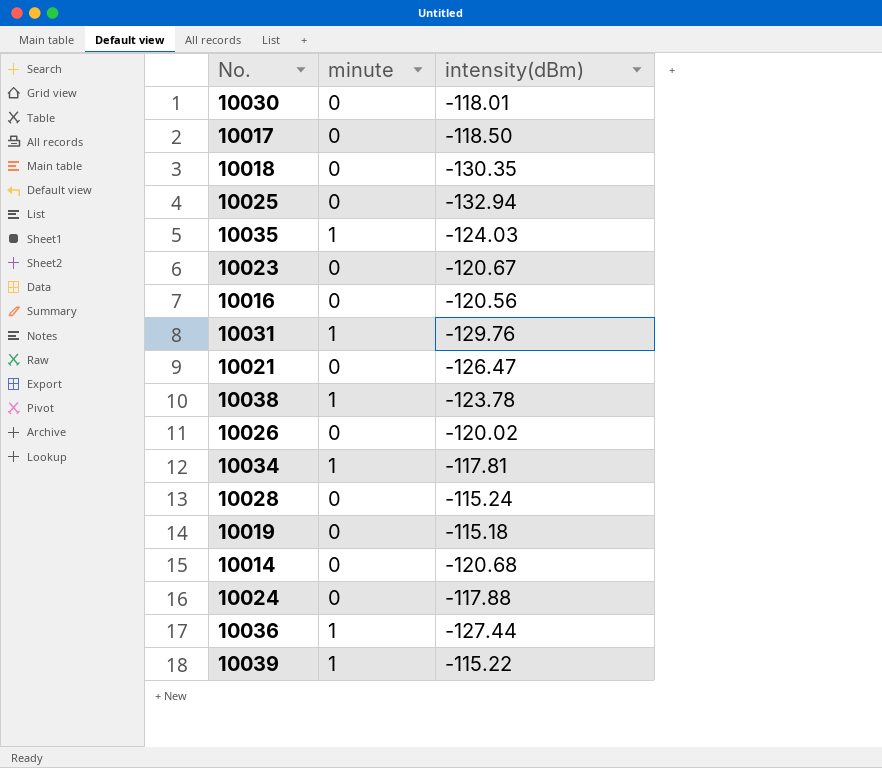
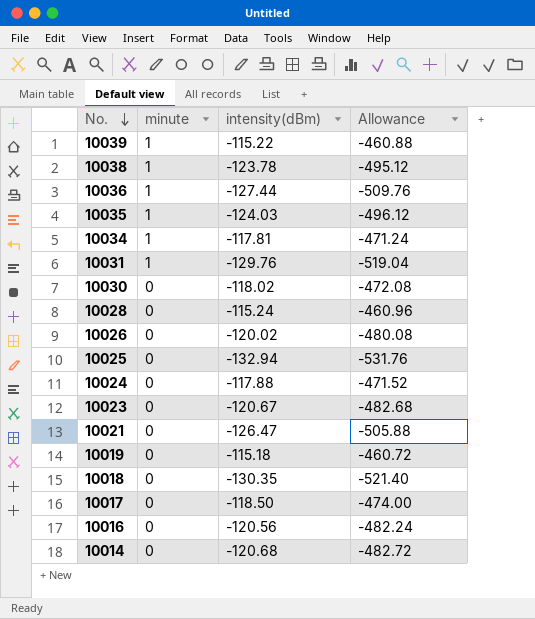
row order: none -> No. descending
column Allowance | formula: none -> [intensity(dBm)] * 4
10030 | intensity(dBm): -118.01 -> -118.02

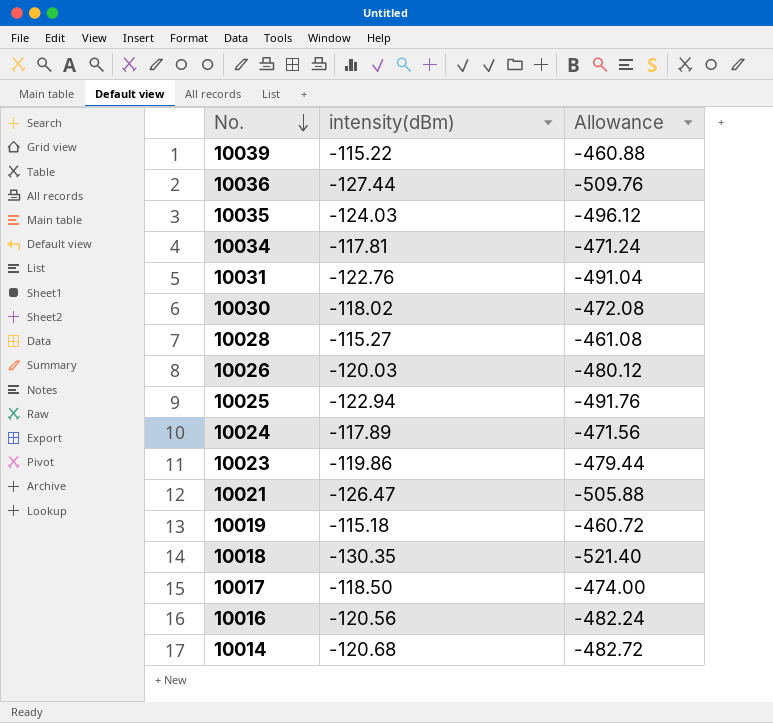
column minute | position: 2 -> none
row 10038: 1 | -123.78 | -495.12 -> none
10031 | intensity(dBm): -129.76 -> -122.76
10031 | Allowance: -519.04 -> -491.04
10028 | intensity(dBm): -115.24 -> -115.27
10028 | Allowance: -460.96 -> -461.08
10026 | intensity(dBm): -120.02 -> -120.03
10026 | Allowance: -480.08 -> -480.12
10025 | intensity(dBm): -132.94 -> -122.94
10025 | Allowance: -531.76 -> -491.76
10024 | intensity(dBm): -117.88 -> -117.89
10024 | Allowance: -471.52 -> -471.56
10023 | intensity(dBm): -120.67 -> -119.86
10023 | Allowance: -482.68 -> -479.44

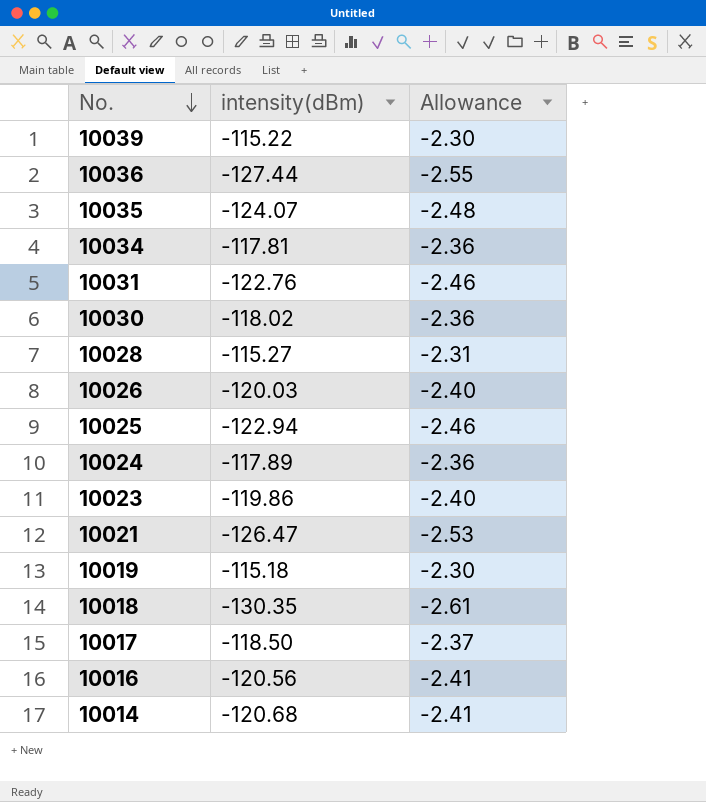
column Allowance | formula: [intensity(dBm)] * 4 -> [intensity(dBm)] * 0.02
10035 | intensity(dBm): -124.03 -> -124.07

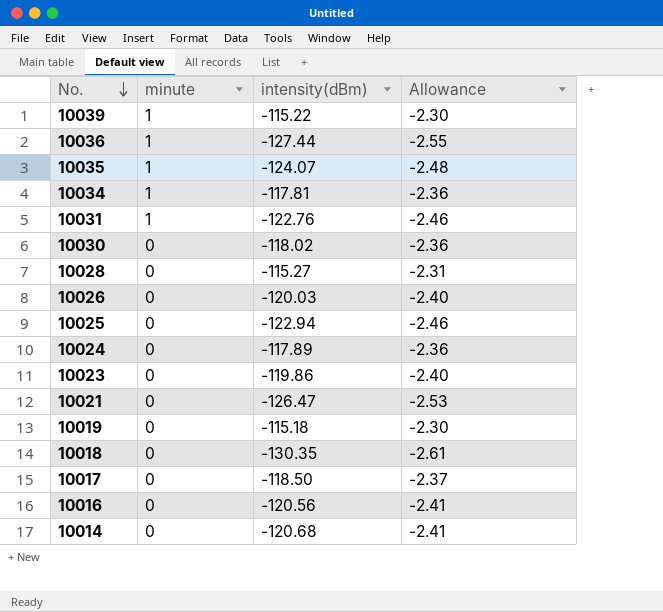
column minute | position: none -> 2

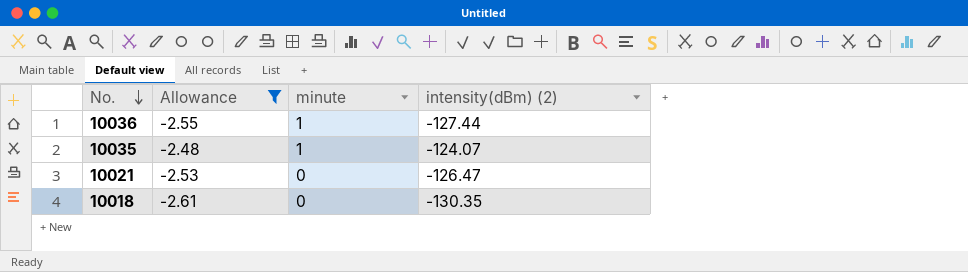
filter: none -> Allowance <= -2.48
column Allowance | position: 4 -> 2
column name: intensity(dBm) -> intensity(dBm) (2)

